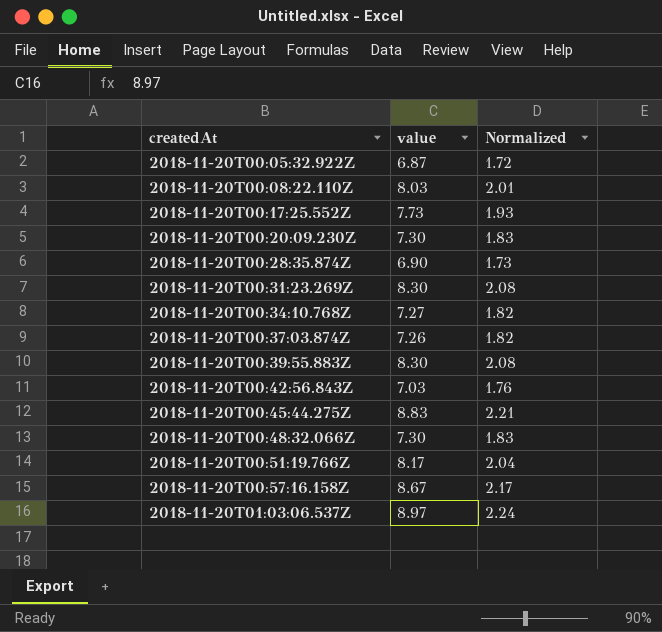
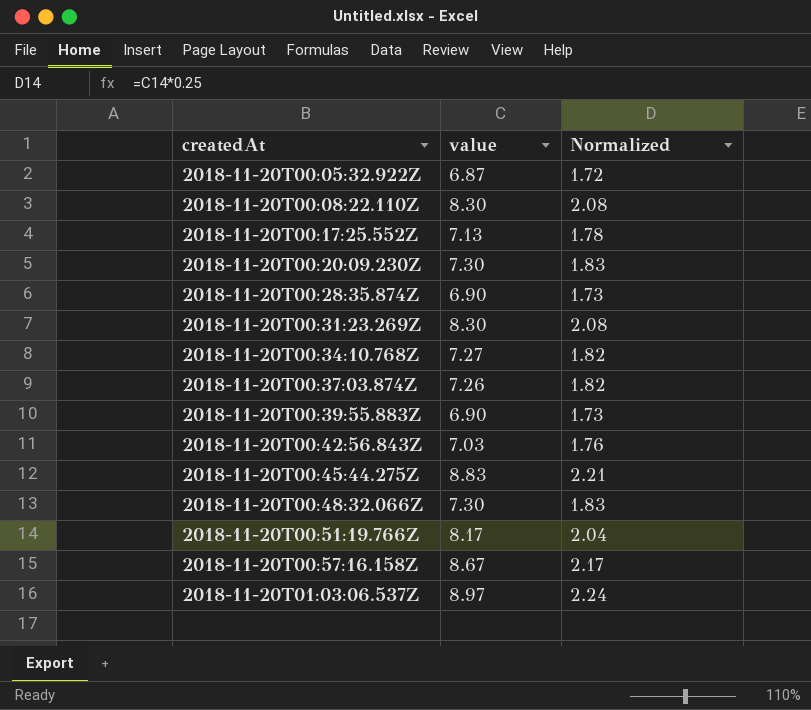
2018-11-20T00:08:22.110Z | value: 8.03 -> 8.30
2018-11-20T00:08:22.110Z | Normalized: 2.01 -> 2.08
2018-11-20T00:17:25.552Z | value: 7.73 -> 7.13
2018-11-20T00:17:25.552Z | Normalized: 1.93 -> 1.78
2018-11-20T00:39:55.883Z | value: 8.30 -> 6.90
2018-11-20T00:39:55.883Z | Normalized: 2.08 -> 1.73

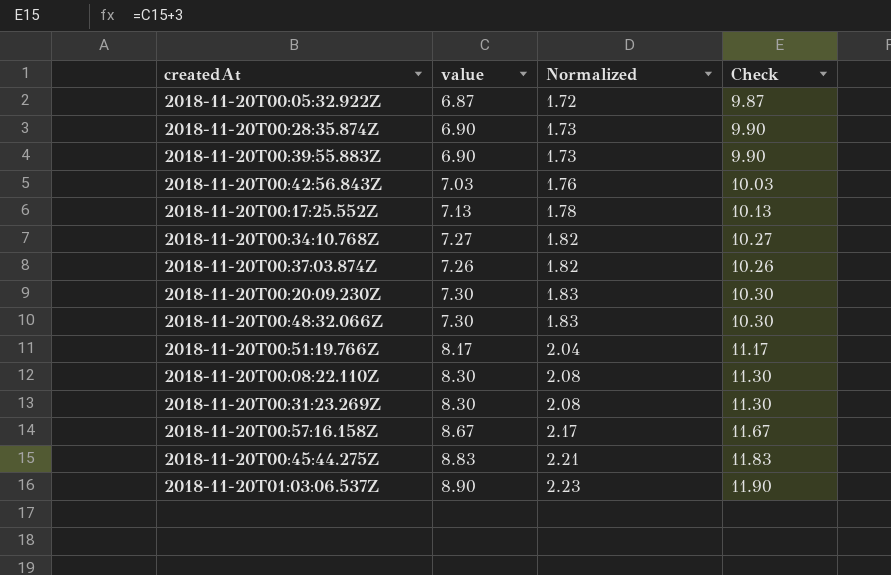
row order: createdAt ascending -> Normalized ascending
column Check | formula: none -> [value] + 3
2018-11-20T01:03:06.537Z | value: 8.97 -> 8.90
2018-11-20T01:03:06.537Z | Normalized: 2.24 -> 2.23

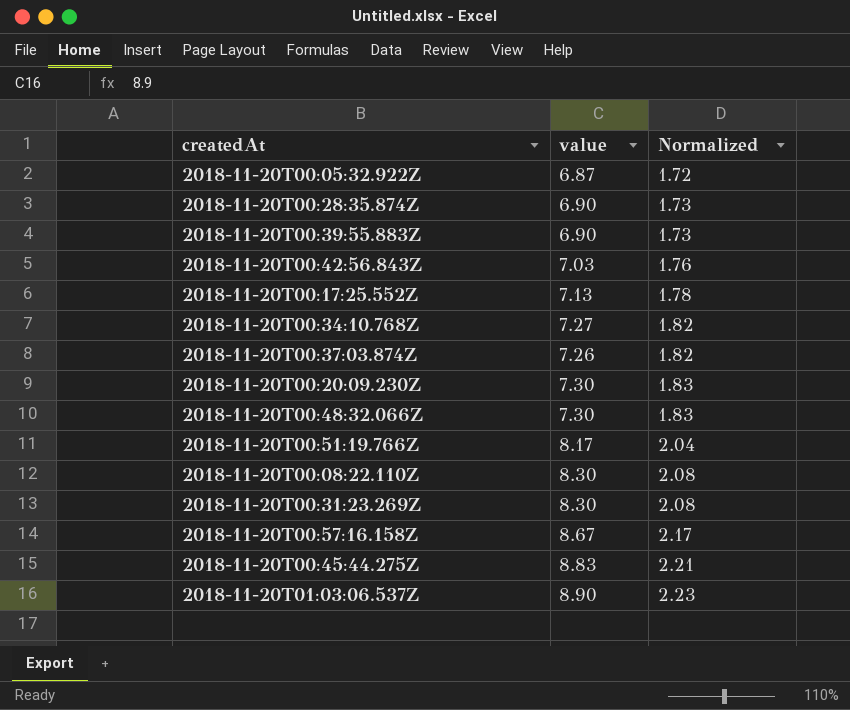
column Check | formula: [value] + 3 -> none

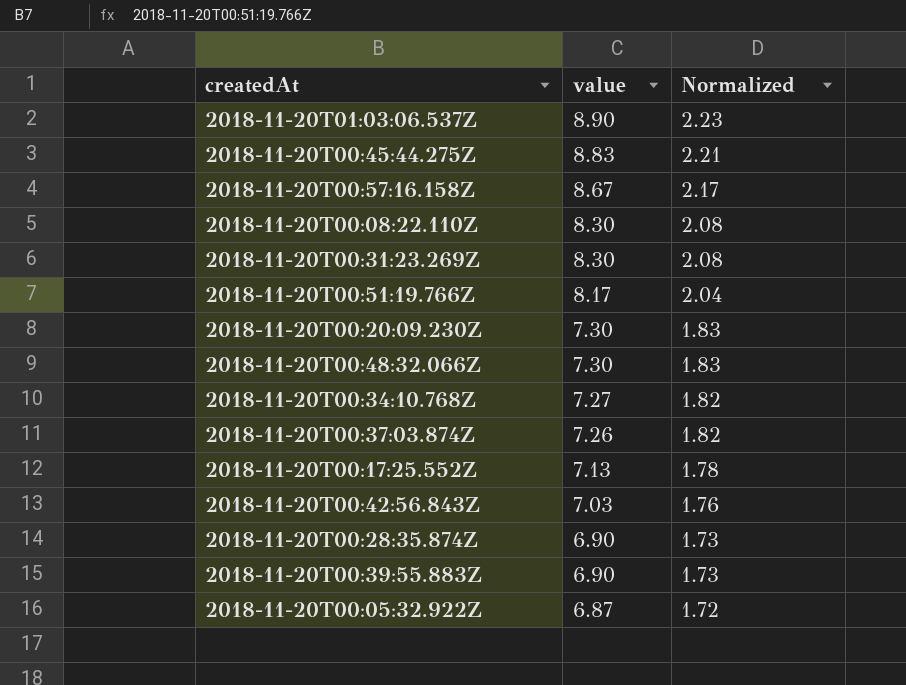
row order: Normalized ascending -> value descending

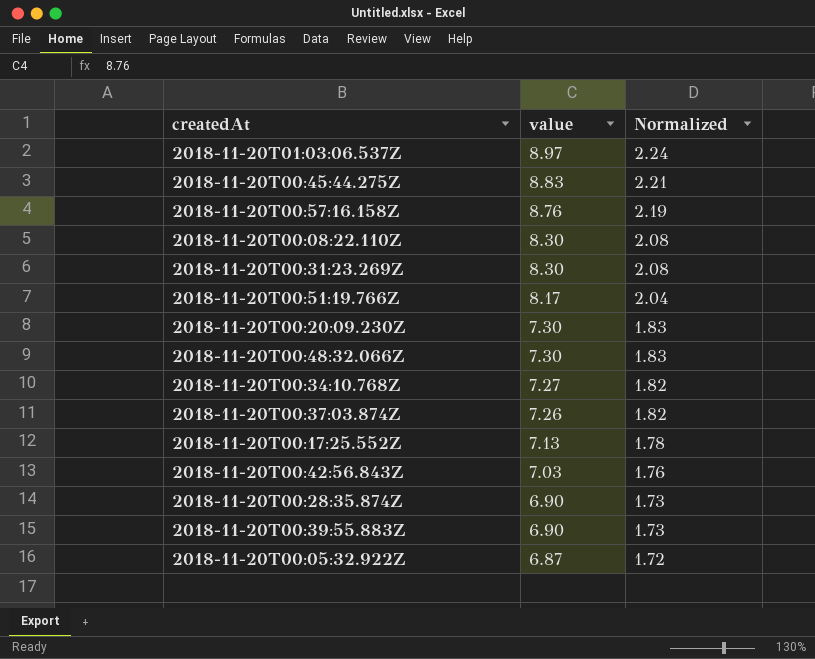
2018-11-20T01:03:06.537Z | value: 8.90 -> 8.97
2018-11-20T01:03:06.537Z | Normalized: 2.23 -> 2.24
2018-11-20T00:57:16.158Z | value: 8.67 -> 8.76
2018-11-20T00:57:16.158Z | Normalized: 2.17 -> 2.19

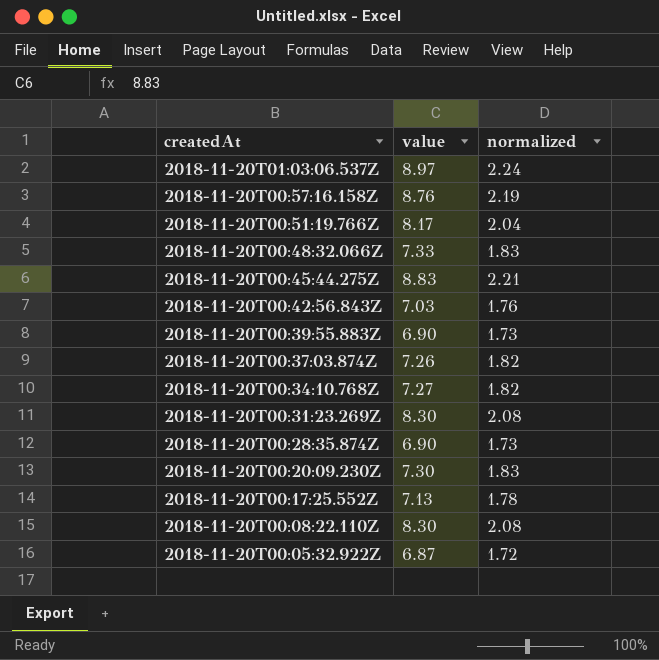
row order: value descending -> createdAt descending
column name: Normalized -> normalized
2018-11-20T00:48:32.066Z | value: 7.30 -> 7.33

